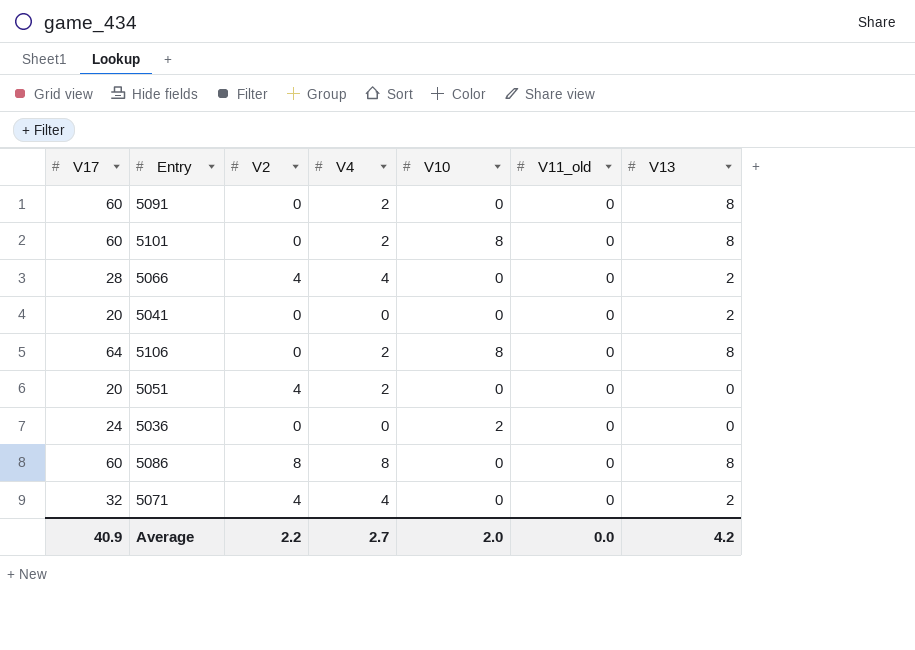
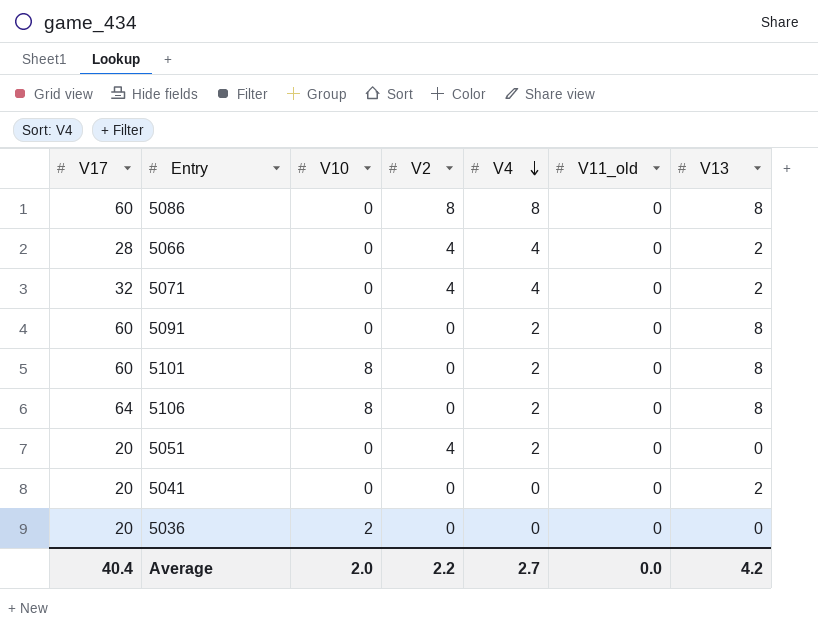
row order: none -> V4 descending
column V10 | position: 5 -> 3
5036 | V17: 24 -> 20
Average | V17: 40.9 -> 40.4

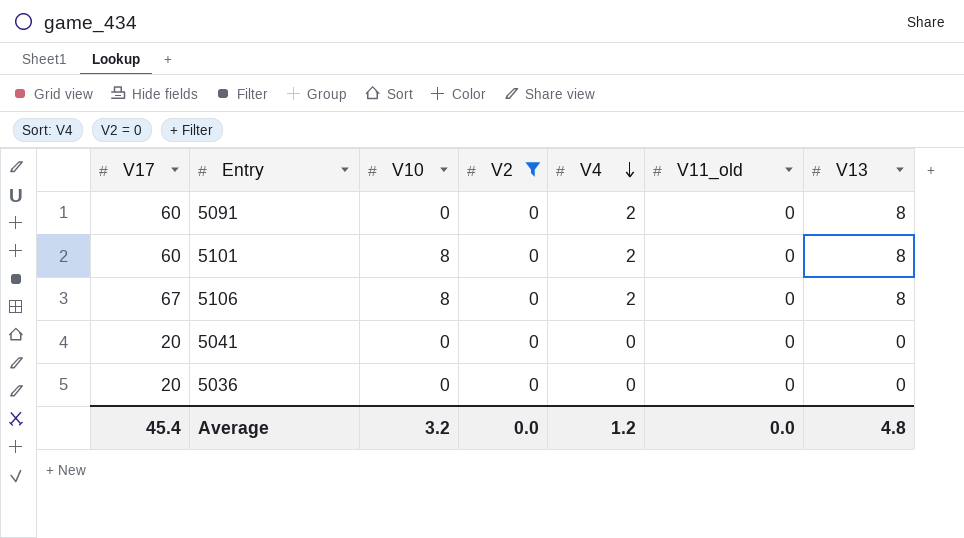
filter: none -> V2 = 0
5106 | V17: 64 -> 67
5041 | V13: 2 -> 0
5036 | V10: 2 -> 0
Average | V17: 40.4 -> 45.4
Average | V10: 2.0 -> 3.2
Average | V2: 2.2 -> 0.0
Average | V4: 2.7 -> 1.2
Average | V13: 4.2 -> 4.8

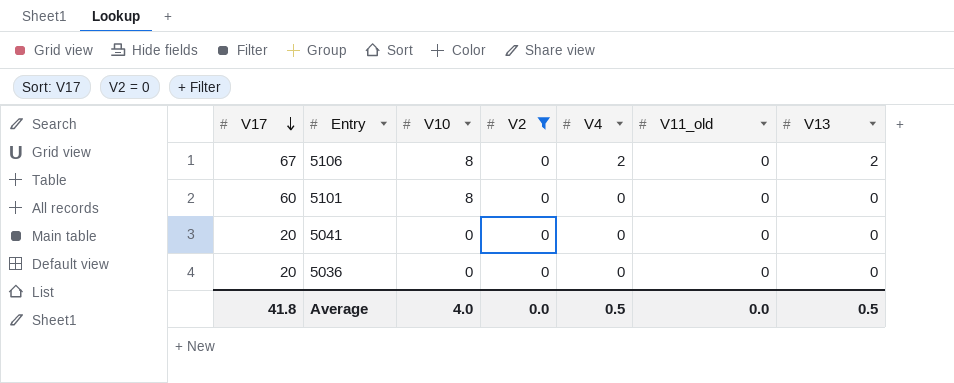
row order: V4 descending -> V17 descending
row 5091: 60 | 0 | 0 | 2 | 0 | 8 -> none
5106 | V13: 8 -> 2
5101 | V4: 2 -> 0
5101 | V13: 8 -> 0
Average | V17: 45.4 -> 41.8
Average | V10: 3.2 -> 4.0
Average | V4: 1.2 -> 0.5
Average | V13: 4.8 -> 0.5

